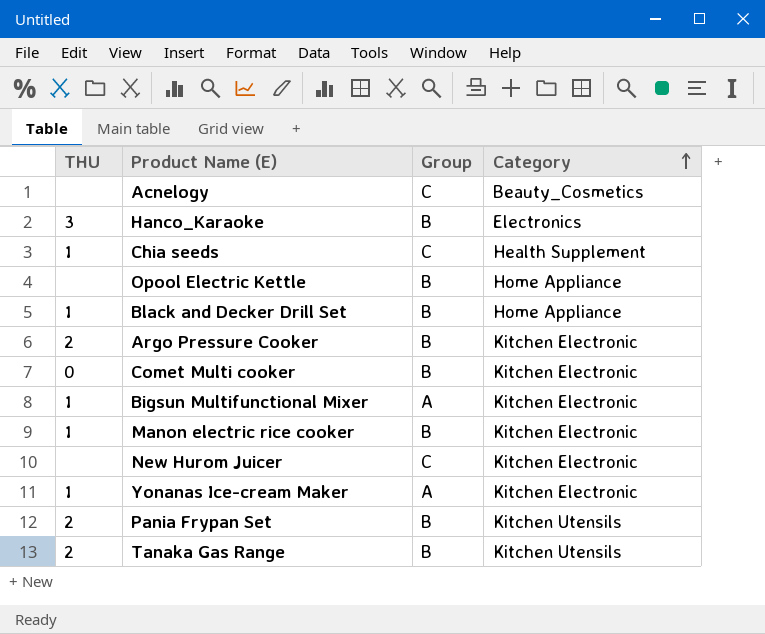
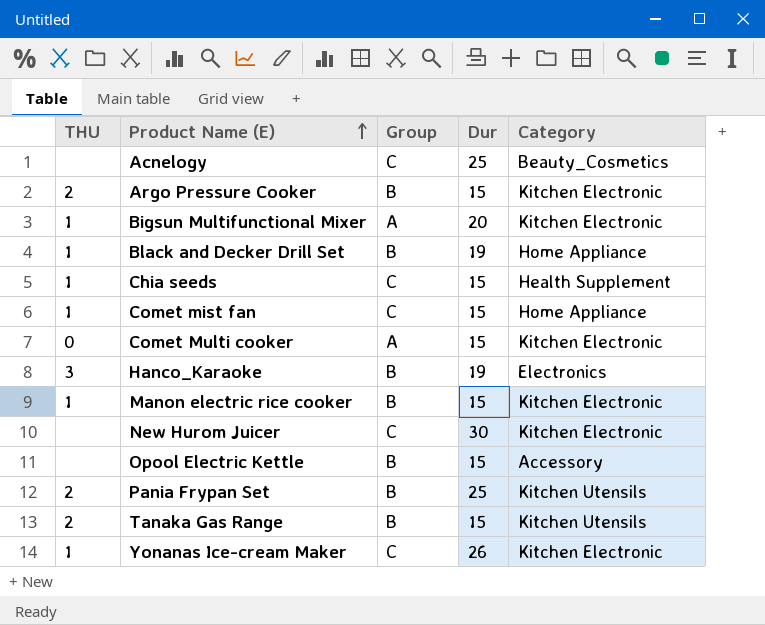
row order: Category ascending -> Product Name (E) ascending
column Dur | position: none -> 4
row Comet mist fan: none -> 1 | C | 15 | Home Appliance
Comet Multi cooker | Group: B -> A
Opool Electric Kettle | Category: Home Appliance -> Accessory
Yonanas Ice-cream Maker | Group: A -> C

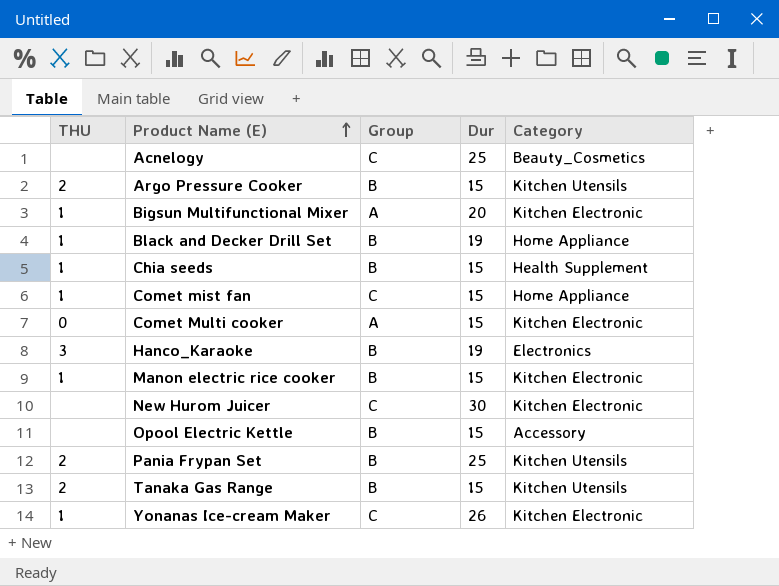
Argo Pressure Cooker | Category: Kitchen Electronic -> Kitchen Utensils
Chia seeds | Group: C -> B

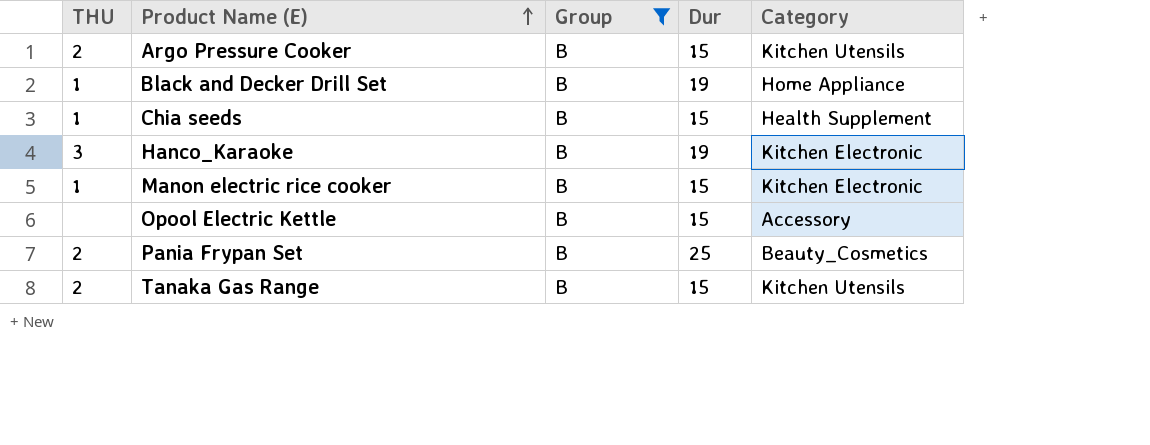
filter: none -> Group = B
Hanco_Karaoke | Category: Electronics -> Kitchen Electronic
Pania Frypan Set | Category: Kitchen Utensils -> Beauty_Cosmetics

